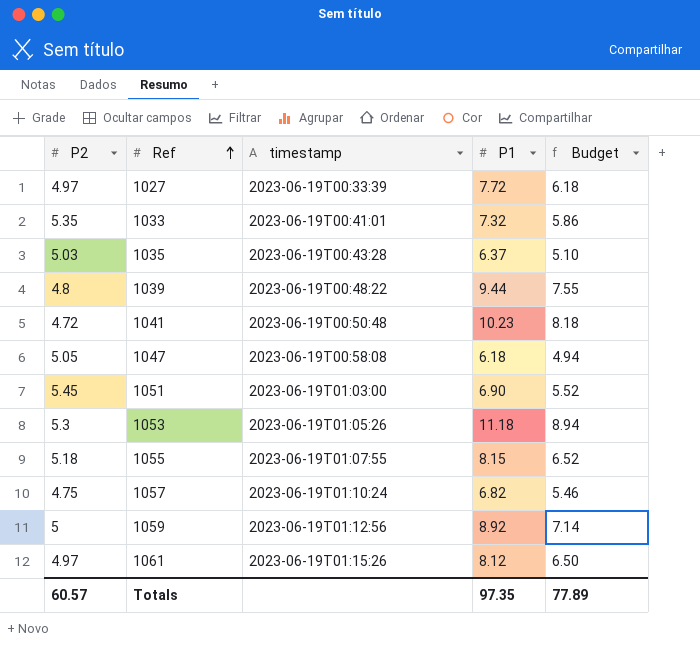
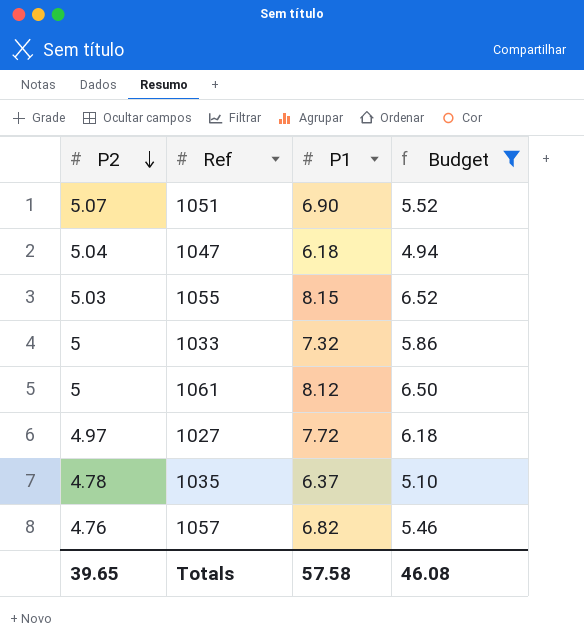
filter: none -> Budget <= 6.52
row order: Ref ascending -> P2 descending
column timestamp | position: 3 -> none
1051 | P2: 5.45 -> 5.07
1047 | P2: 5.05 -> 5.04
1055 | P2: 5.18 -> 5.03
1033 | P2: 5.35 -> 5
1061 | P2: 4.97 -> 5
1035 | P2: 5.03 -> 4.78
1057 | P2: 4.75 -> 4.76
Totals | P2: 60.57 -> 39.65
Totals | P1: 97.35 -> 57.58
Totals | Budget: 77.89 -> 46.08

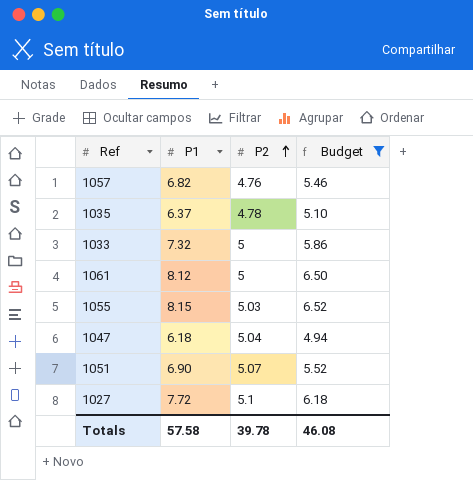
row order: P2 descending -> P2 ascending
column P2 | position: 1 -> 3
1027 | P2: 4.97 -> 5.1
Totals | P2: 39.65 -> 39.78

